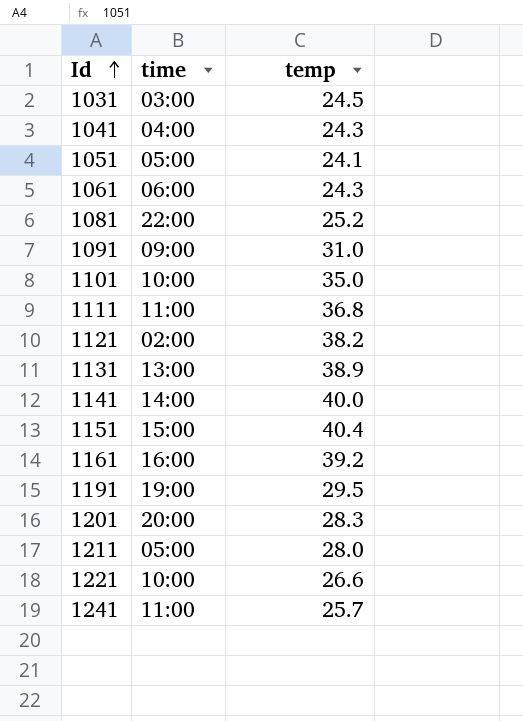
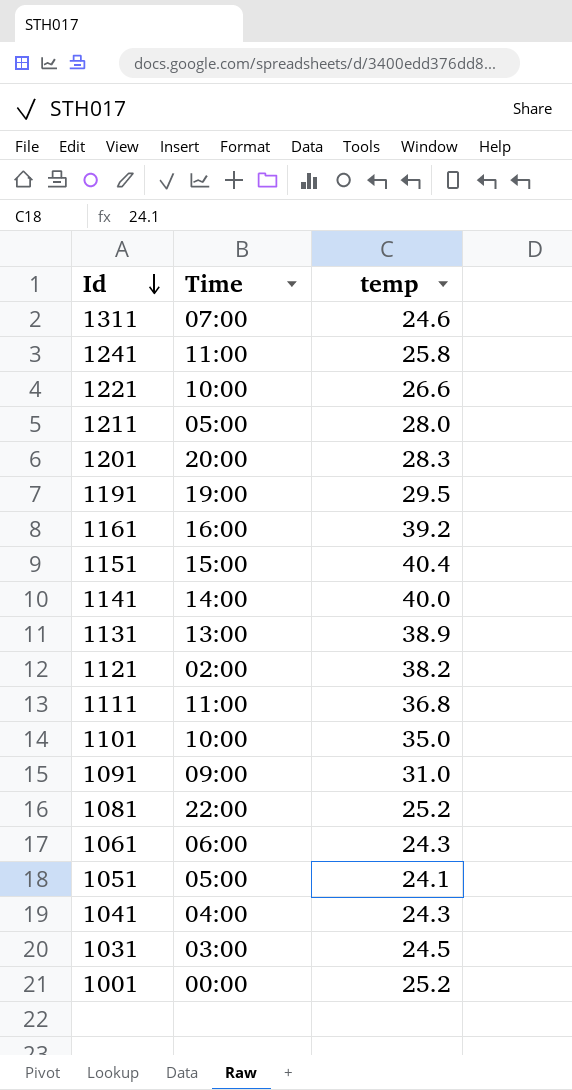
row order: Id ascending -> Id descending
column name: time -> Time
row 1311: none -> 07:00 | 24.6
1241 | temp: 25.7 -> 25.8
row 1001: none -> 00:00 | 25.2

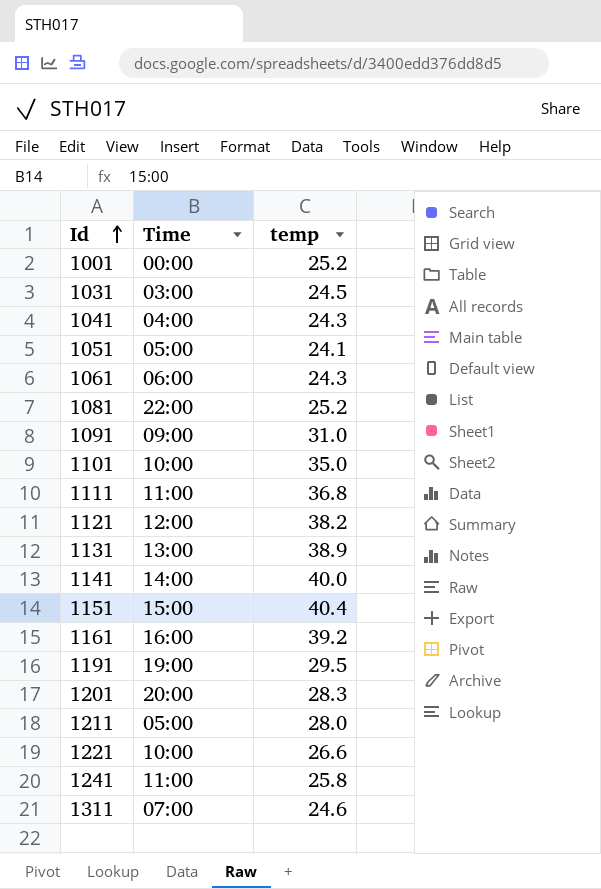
row order: Id descending -> Id ascending
1121 | Time: 02:00 -> 12:00

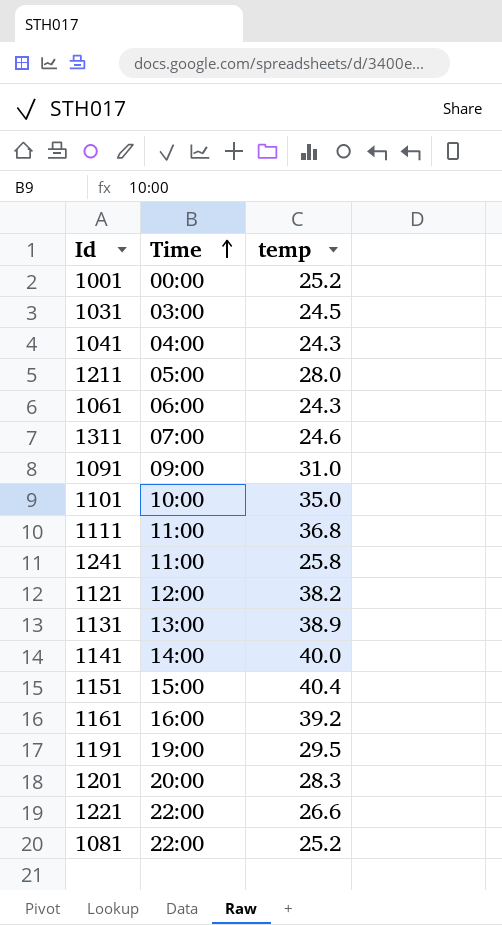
row order: Id ascending -> Time ascending
row 1051: 05:00 | 24.1 -> none
1221 | Time: 10:00 -> 22:00

